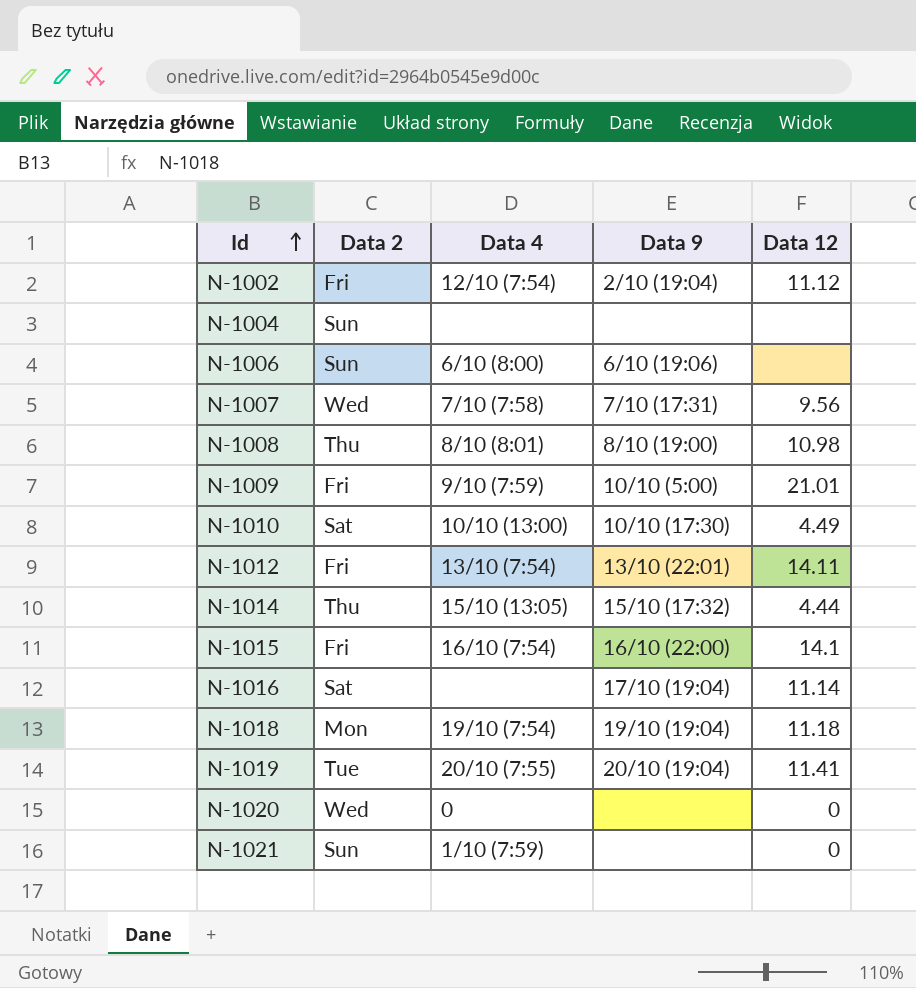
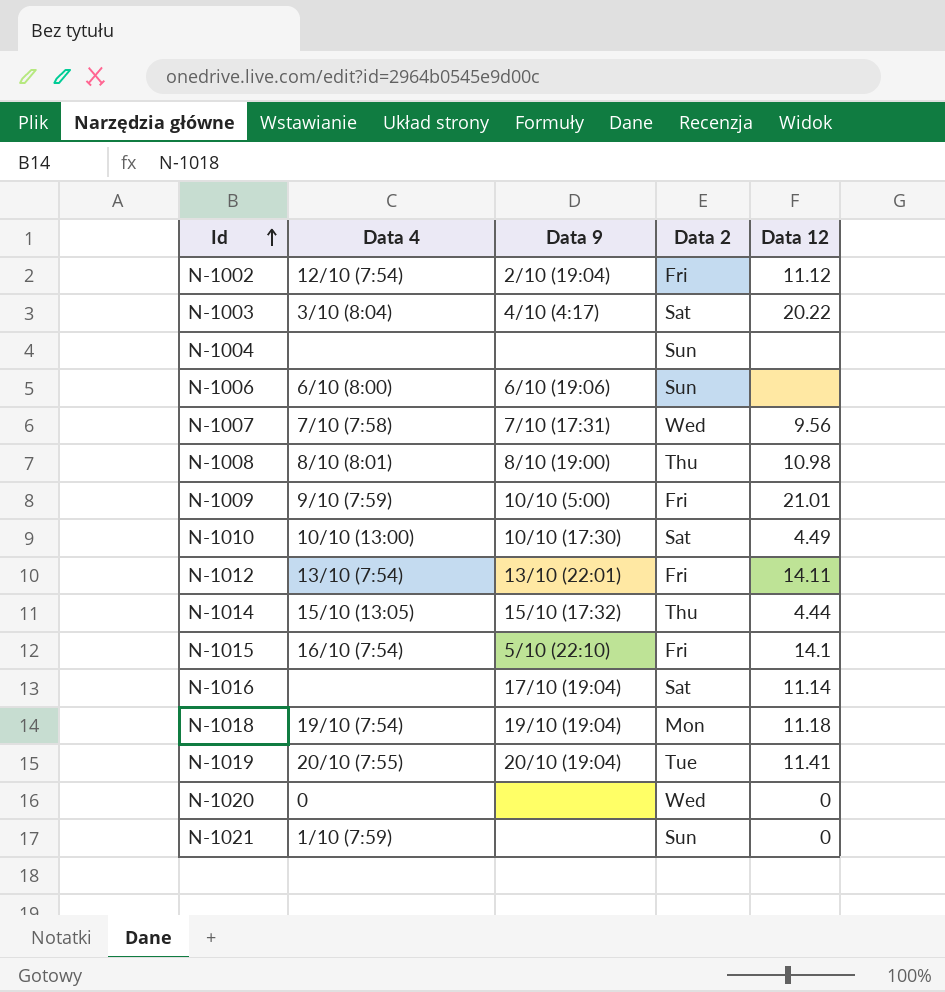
column Data 2 | position: 2 -> 4
row N-1003: none -> 3/10 (8:04) | 4/10 (4:17) | Sat | 20.22
N-1015 | Data 9: 16/10 (22:00) -> 5/10 (22:10)

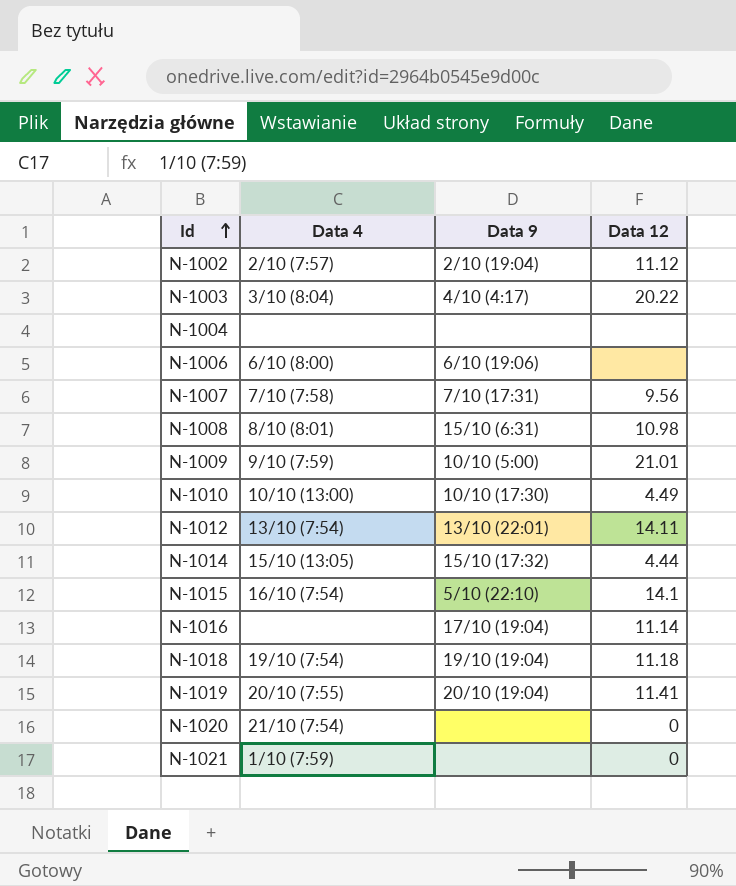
column Data 2 | position: 4 -> none
N-1002 | Data 4: 12/10 (7:54) -> 2/10 (7:57)
N-1008 | Data 9: 8/10 (19:00) -> 15/10 (6:31)
N-1020 | Data 4: 0 -> 21/10 (7:54)

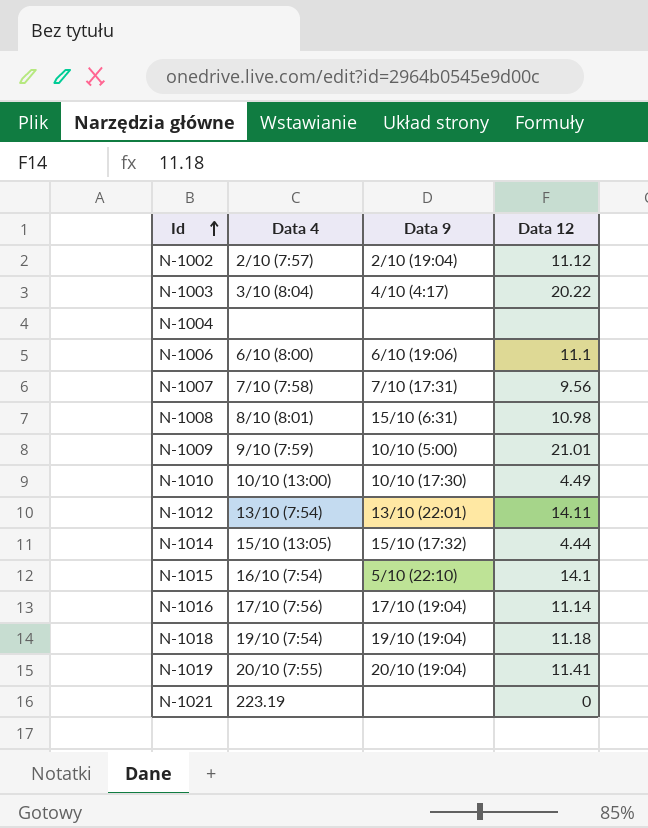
row N-1020: 21/10 (7:54) | none | 0 -> none
N-1006 | Data 12: none -> 11.1
N-1016 | Data 4: none -> 17/10 (7:56)
N-1021 | Data 4: 1/10 (7:59) -> 223.19

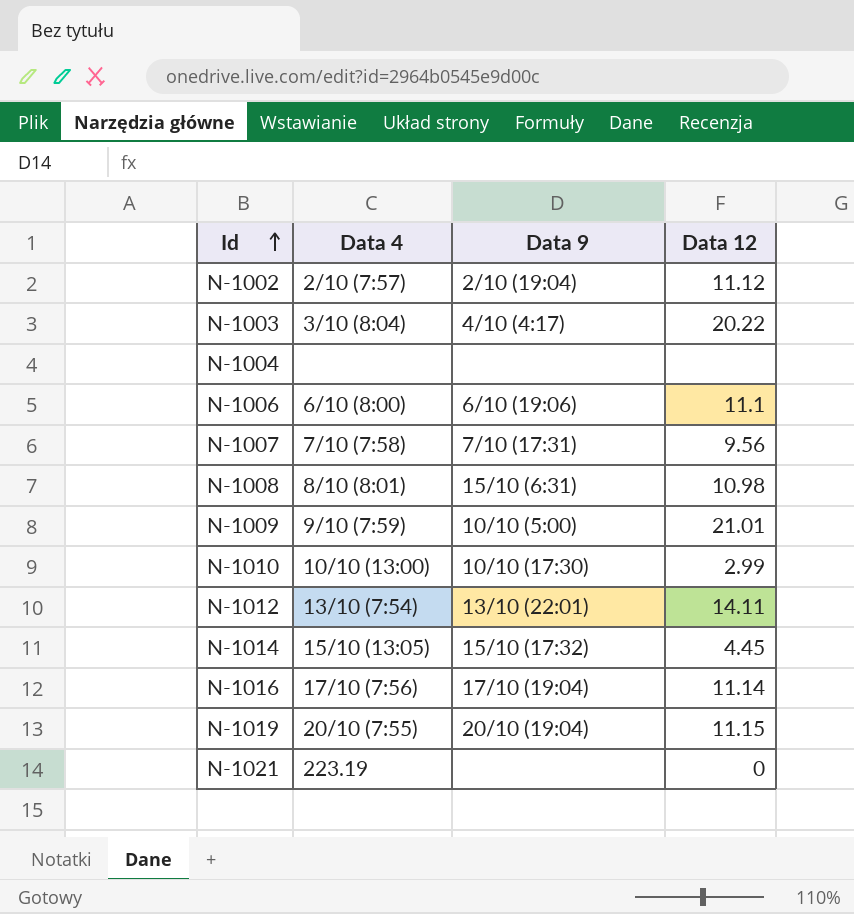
row N-1015: 16/10 (7:54) | 5/10 (22:10) | 14.1 -> none
row N-1018: 19/10 (7:54) | 19/10 (19:04) | 11.18 -> none
N-1010 | Data 12: 4.49 -> 2.99
N-1014 | Data 12: 4.44 -> 4.45
N-1019 | Data 12: 11.41 -> 11.15

